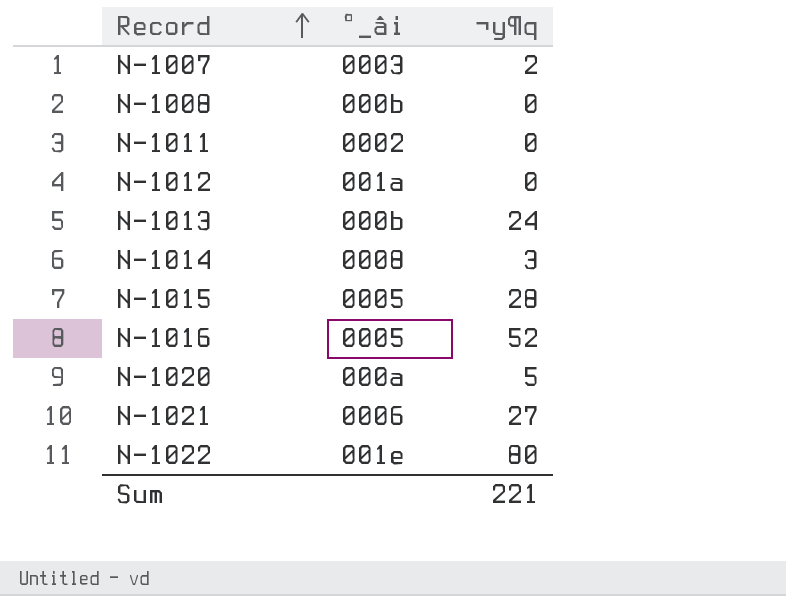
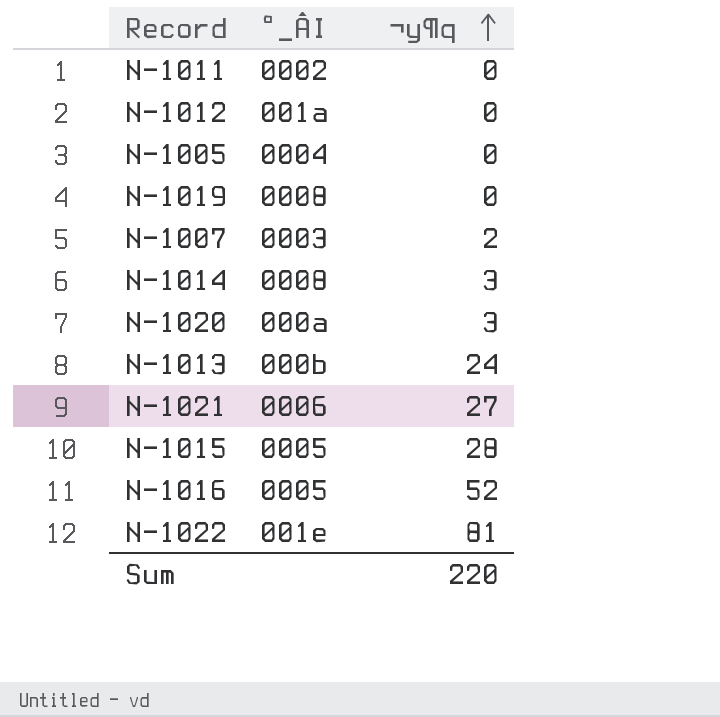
row order: Record ascending -> ¬y¶q ascending
column name: °_âi -> °_ÂI
row N-1008: 000b | 0 -> none
row N-1005: none -> 0004 | 0
row N-1019: none -> 0008 | 0
N-1020 | ¬y¶q: 5 -> 3
N-1022 | ¬y¶q: 80 -> 81
Sum | ¬y¶q: 221 -> 220

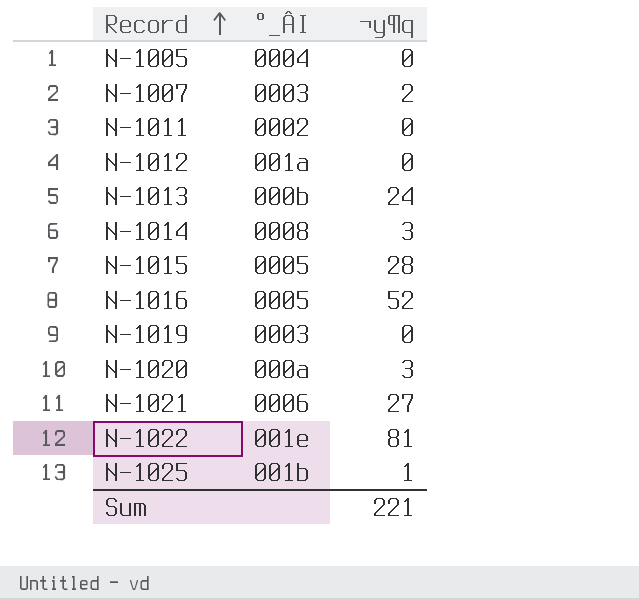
row order: ¬y¶q ascending -> Record ascending
N-1019 | °_ÂI: 0008 -> 0003
row N-1025: none -> 001b | 1
Sum | ¬y¶q: 220 -> 221

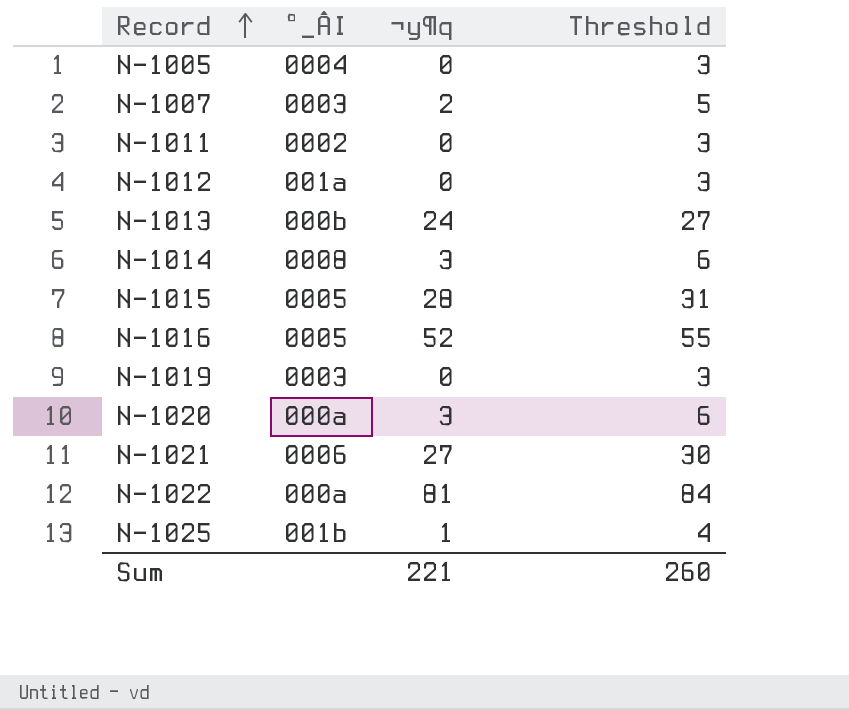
column Threshold | formula: none -> [¬y¶q] + 3
N-1022 | °_ÂI: 001e -> 000a

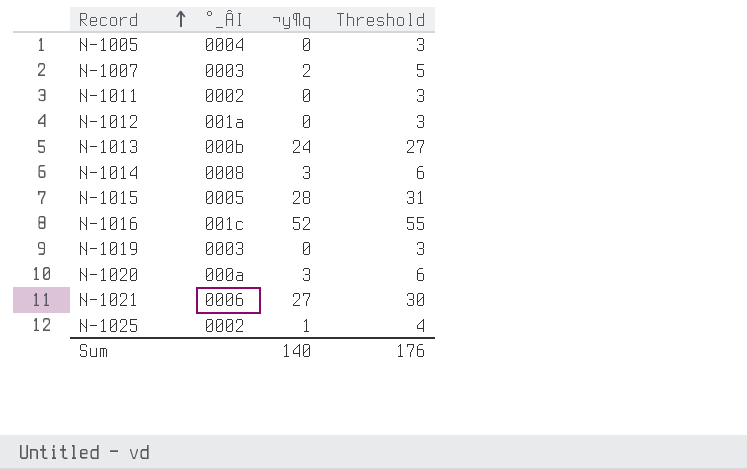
row N-1022: 000a | 81 | 84 -> none
N-1016 | °_ÂI: 0005 -> 001c
N-1025 | °_ÂI: 001b -> 0002
Sum | ¬y¶q: 221 -> 140
Sum | Threshold: 260 -> 176

